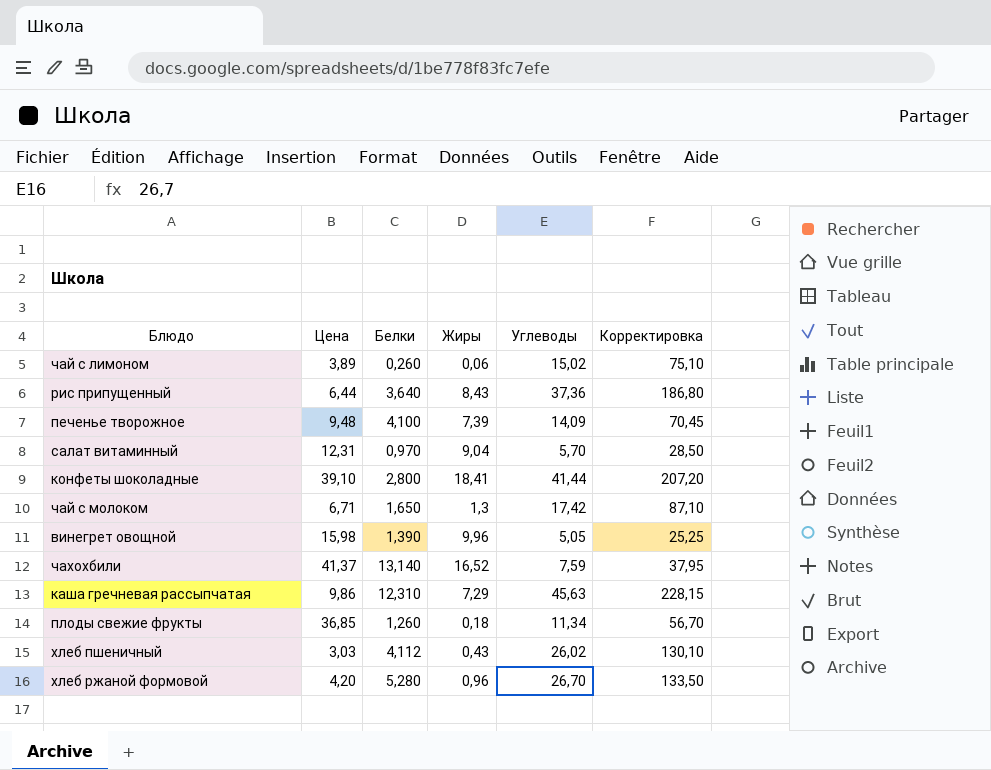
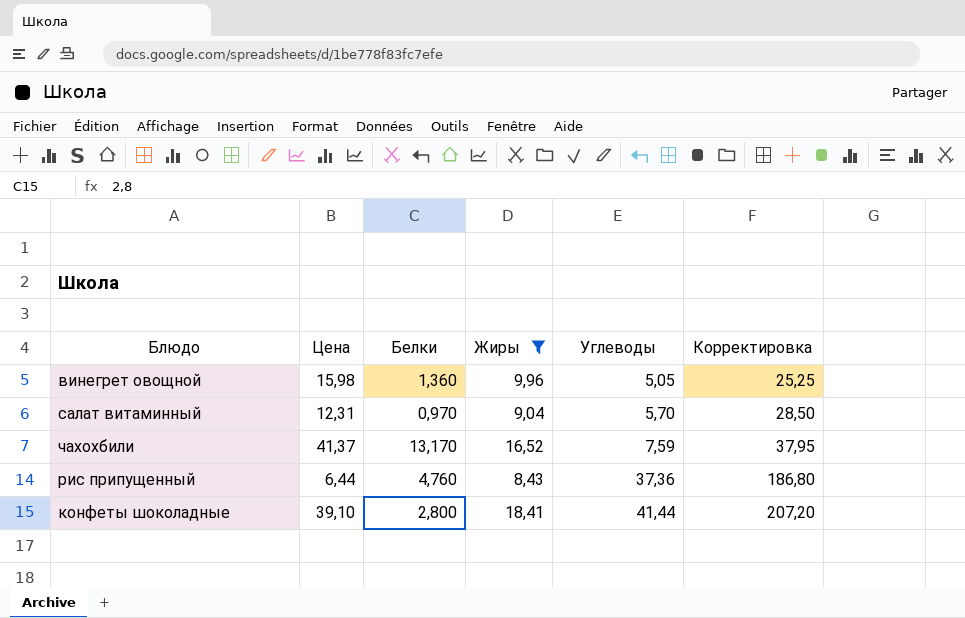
filter: none -> Жиры >= 8,43
row order: none -> Углеводы ascending
винегрет овощной | Белки: 1,390 -> 1,360
чахохбили | Белки: 13,140 -> 13,170
рис припущенный | Белки: 3,640 -> 4,760

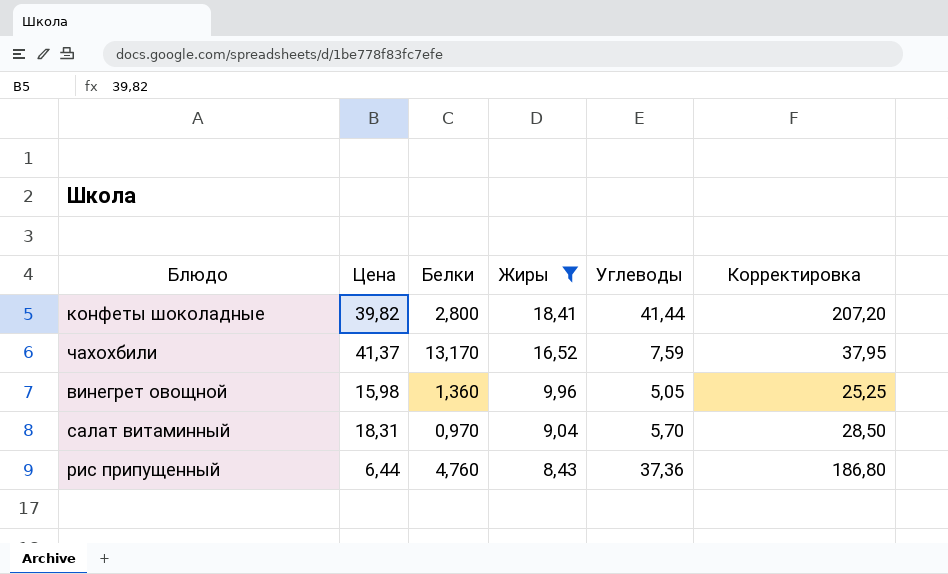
row order: Углеводы ascending -> Жиры descending
конфеты шоколадные | Цена: 39,10 -> 39,82
салат витаминный | Цена: 12,31 -> 18,31

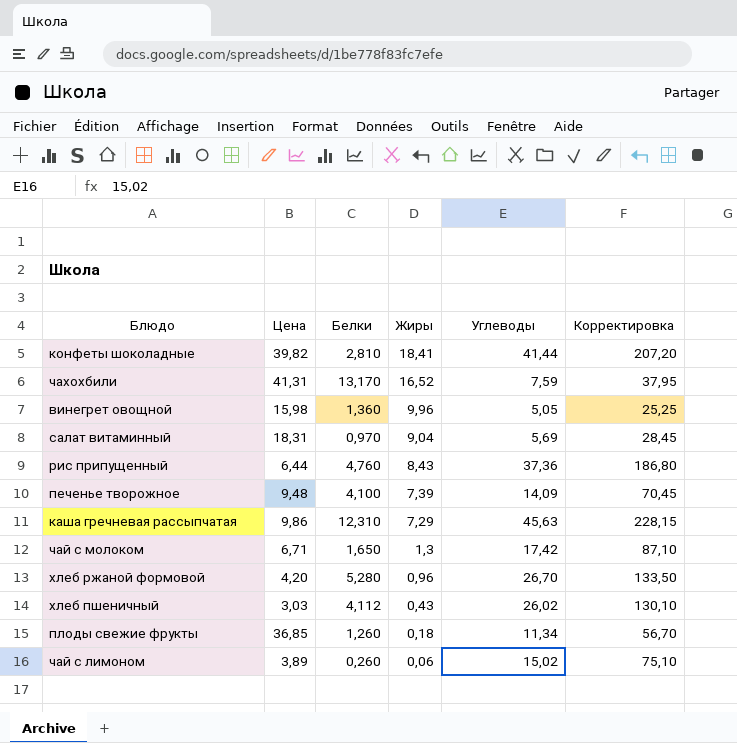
filter: Жиры >= 8,43 -> none
конфеты шоколадные | Белки: 2,800 -> 2,810
чахохбили | Цена: 41,37 -> 41,31
салат витаминный | Углеводы: 5,70 -> 5,69
салат витаминный | Корректировка: 28,50 -> 28,45

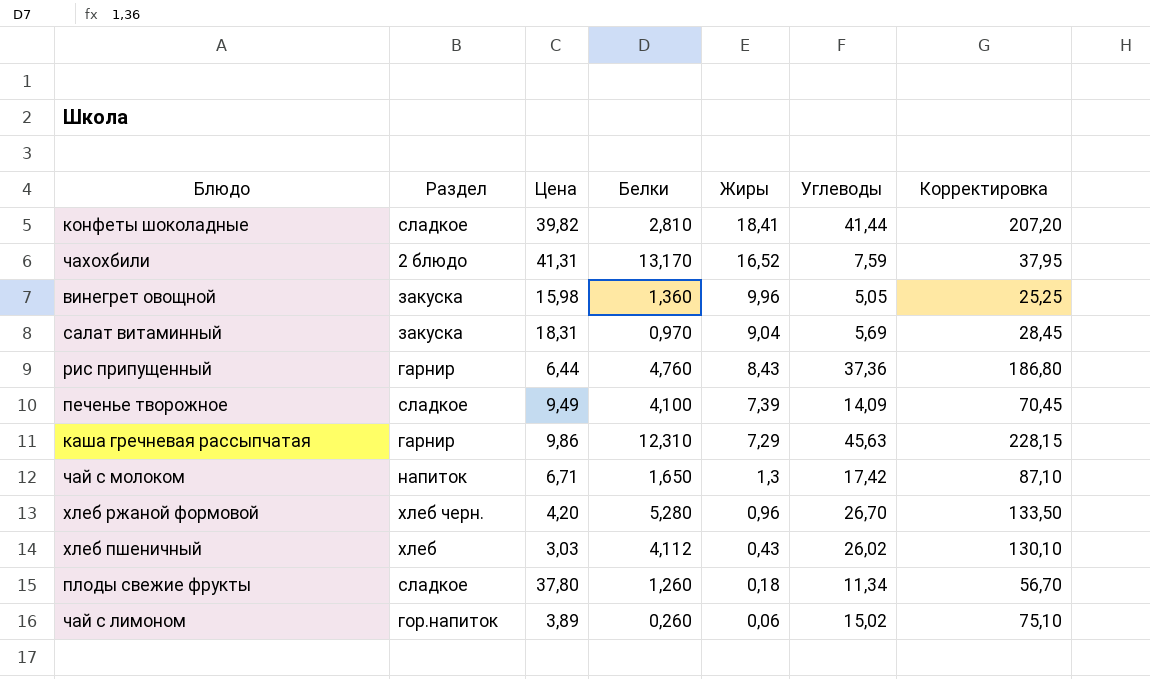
column Раздел | position: none -> 2
печенье творожное | Цена: 9,48 -> 9,49
плоды свежие фрукты | Цена: 36,85 -> 37,80

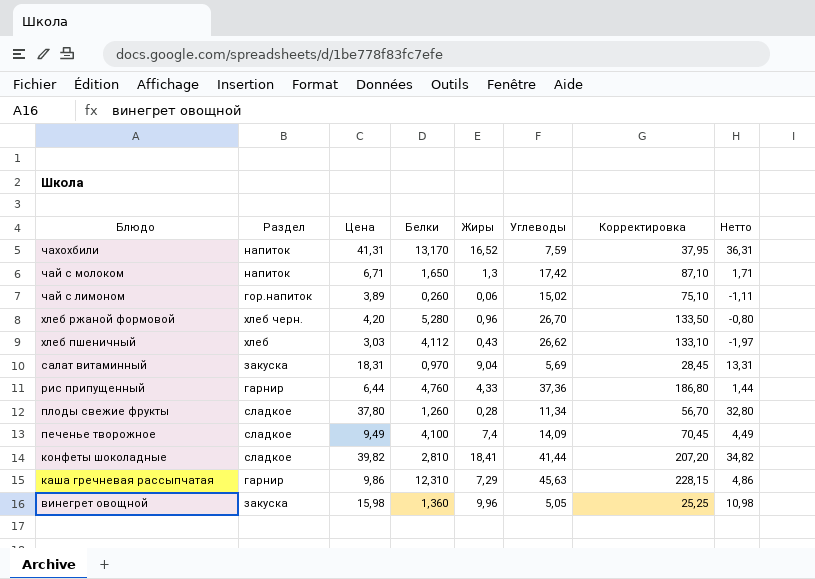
row order: Жиры descending -> Блюдо descending
column Нетто | formula: none -> [Цена] - 5
чахохбили | Раздел: 2 блюдо -> напиток
хлеб пшеничный | Углеводы: 26,02 -> 26,62
хлеб пшеничный | Корректировка: 130,10 -> 133,10
рис припущенный | Жиры: 8,43 -> 4,33
плоды свежие фрукты | Жиры: 0,18 -> 0,28
печенье творожное | Жиры: 7,39 -> 7,4

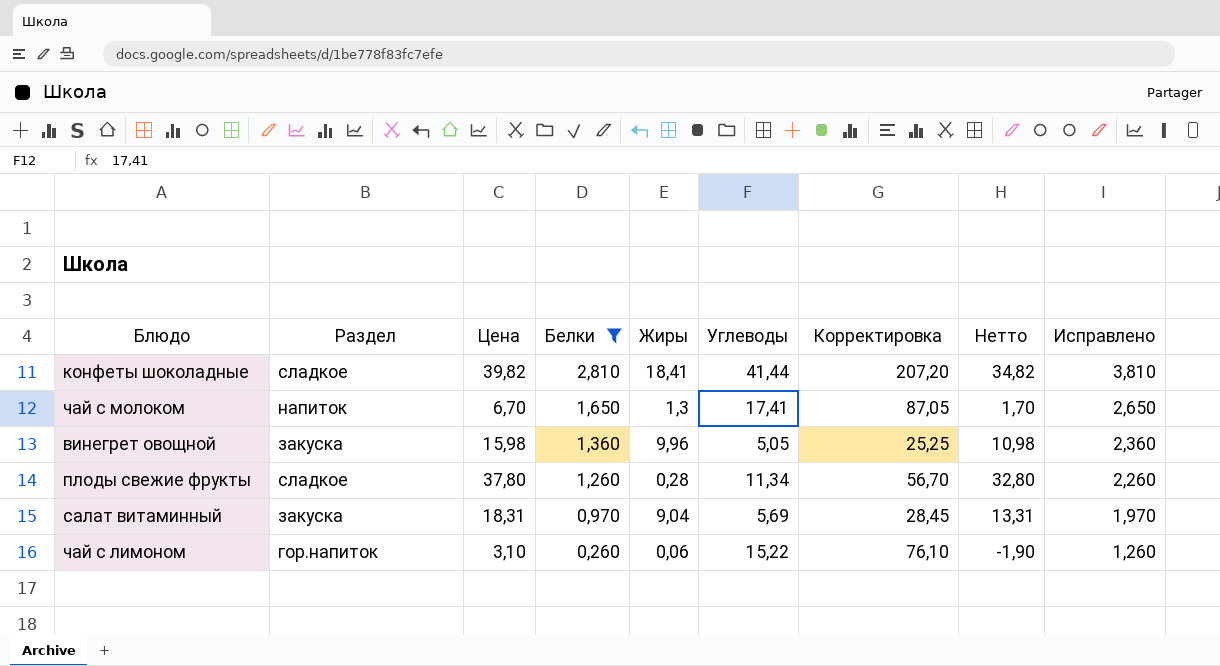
filter: none -> Белки <= 2,810
row order: Блюдо descending -> Белки descending
column Исправлено | formula: none -> [Белки] + 1
чай с молоком | Цена: 6,71 -> 6,70
чай с молоком | Углеводы: 17,42 -> 17,41
чай с молоком | Корректировка: 87,10 -> 87,05
чай с молоком | Нетто: 1,71 -> 1,70
чай с лимоном | Цена: 3,89 -> 3,10
чай с лимоном | Углеводы: 15,02 -> 15,22
чай с лимоном | Корректировка: 75,10 -> 76,10
чай с лимоном | Нетто: -1,11 -> -1,90

